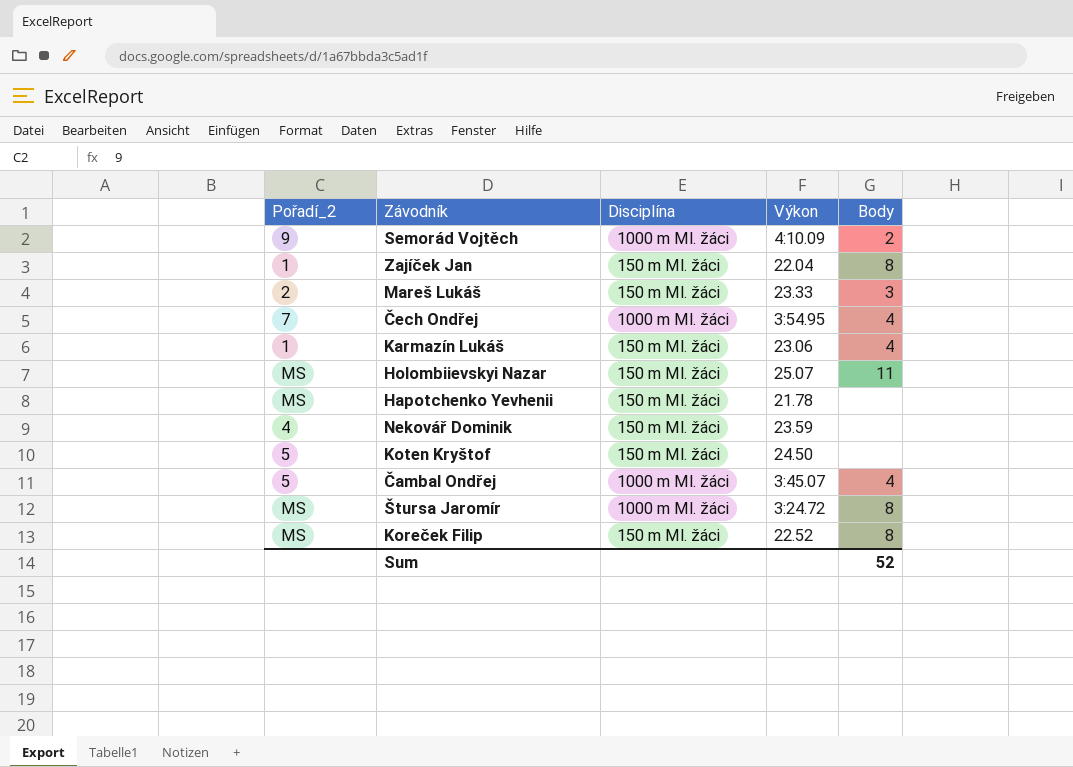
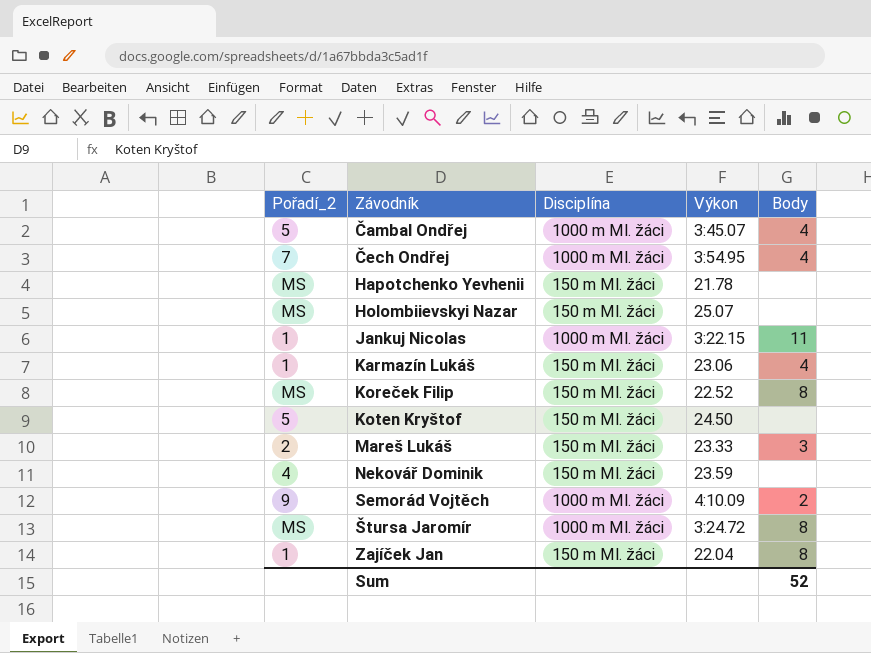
row order: none -> Závodník ascending
Holombiievskyi Nazar | Body: 11 -> none
row Jankuj Nicolas: none -> 1 | 1000 m Ml. žáci | 3:22.15 | 11

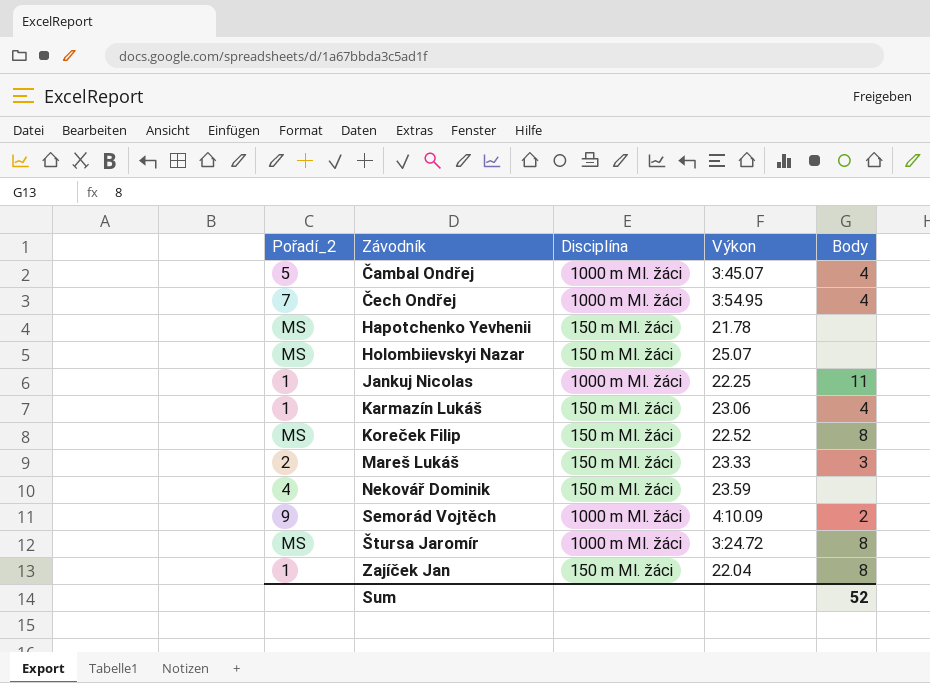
row Koten Kryštof: 5 | 150 m Ml. žáci | 24.50 | none -> none
Jankuj Nicolas | Výkon: 3:22.15 -> 22.25

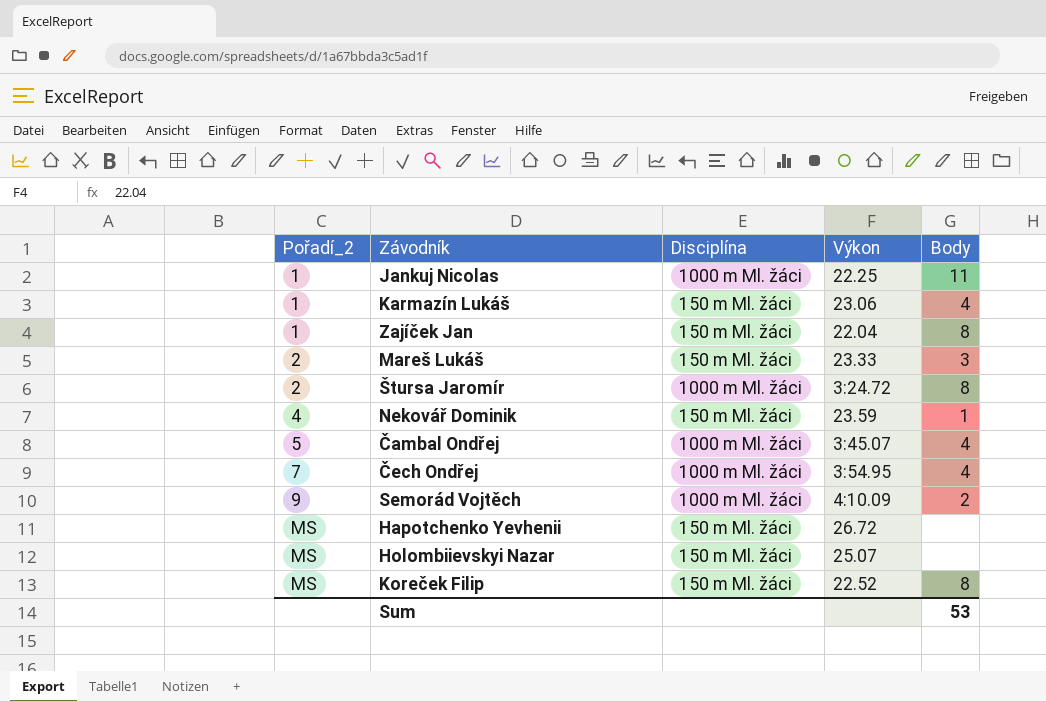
row order: Závodník ascending -> Pořadí_2 ascending
Štursa Jaromír | Pořadí_2: MS -> 2
Nekovář Dominik | Body: none -> 1
Hapotchenko Yevhenii | Výkon: 21.78 -> 26.72
Sum | Body: 52 -> 53

